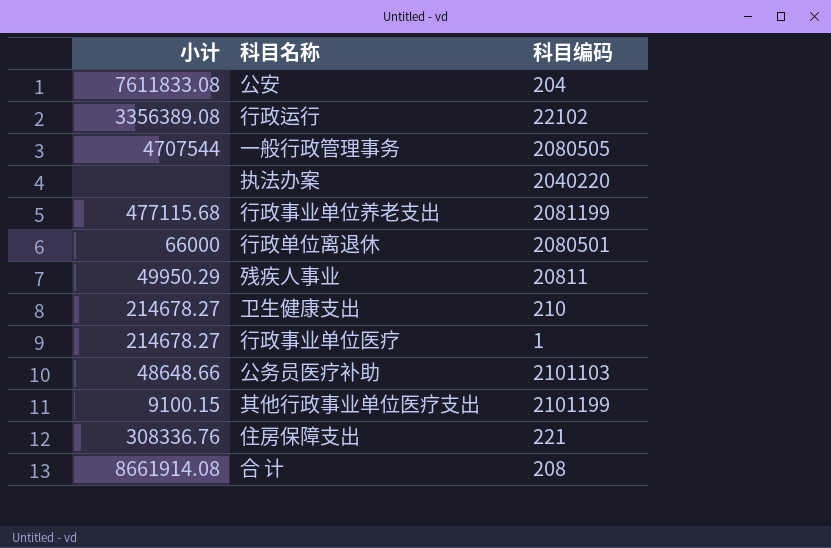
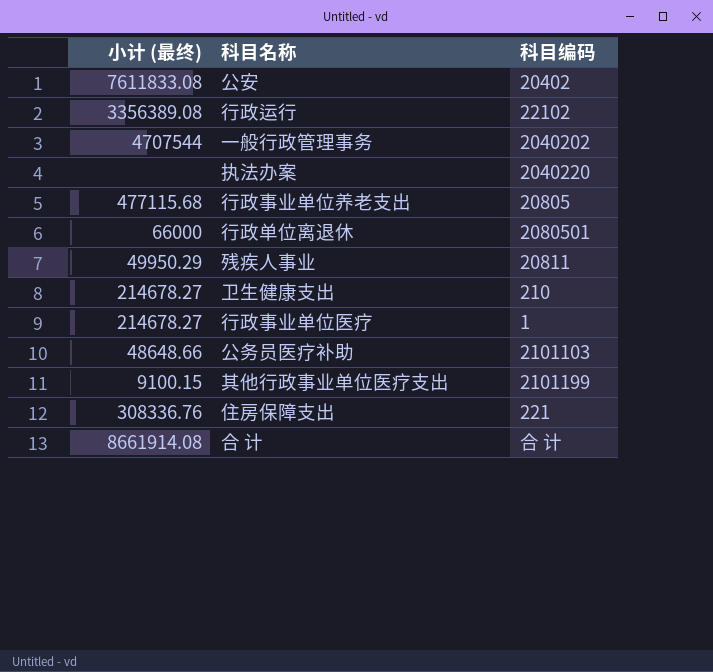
column name: 小计 -> 小计 (最终)
公安 | 科目编码: 204 -> 20402
一般行政管理事务 | 科目编码: 2080505 -> 2040202
行政事业单位养老支出 | 科目编码: 2081199 -> 20805
合 计 | 科目编码: 208 -> 合 计

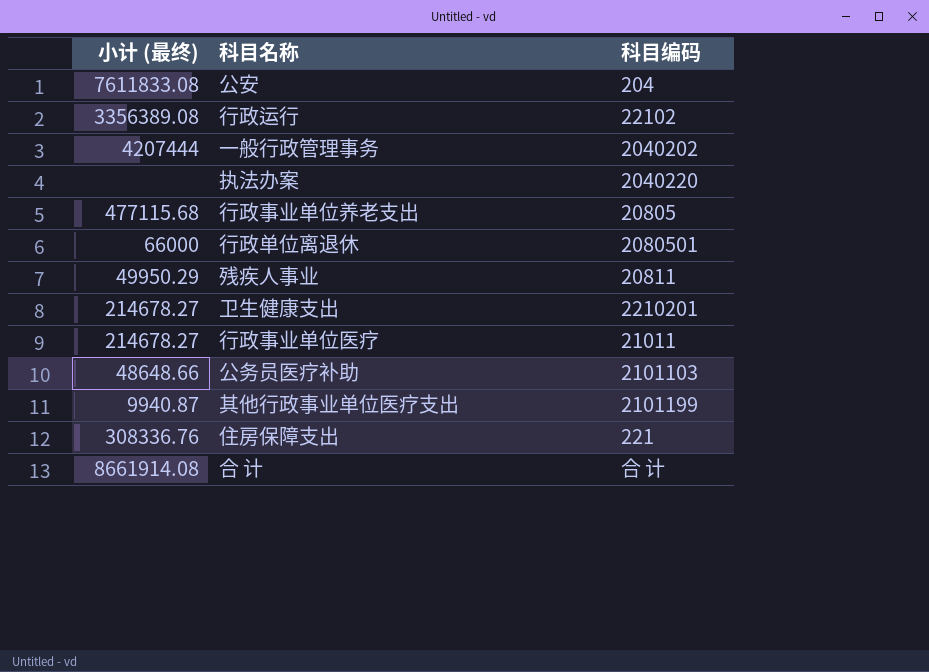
公安 | 科目编码: 20402 -> 204
一般行政管理事务 | 小计 (最终): 4707544 -> 4207444
卫生健康支出 | 科目编码: 210 -> 2210201
行政事业单位医疗 | 科目编码: 1 -> 21011
其他行政事业单位医疗支出 | 小计 (最终): 9100.15 -> 9940.87

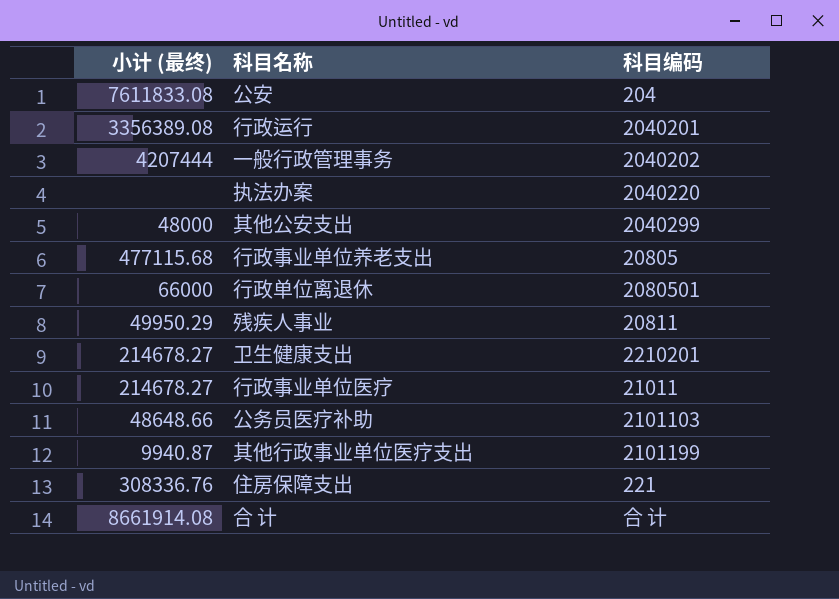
行政运行 | 科目编码: 22102 -> 2040201
row 其他公安支出: none -> 48000 | 2040299

